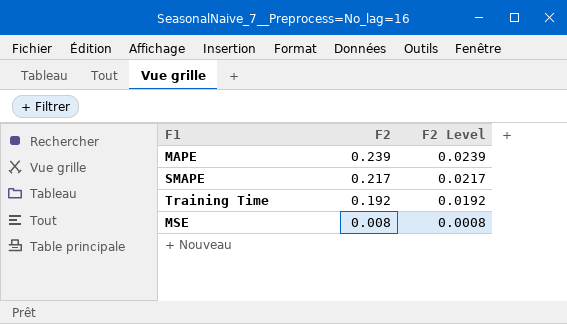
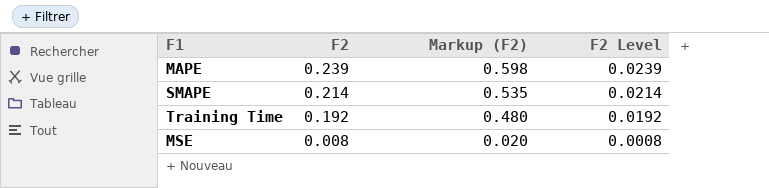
column Markup (F2) | formula: none -> [F2] * 2.5
SMAPE | F2: 0.217 -> 0.214
SMAPE | F2 Level: 0.0217 -> 0.0214

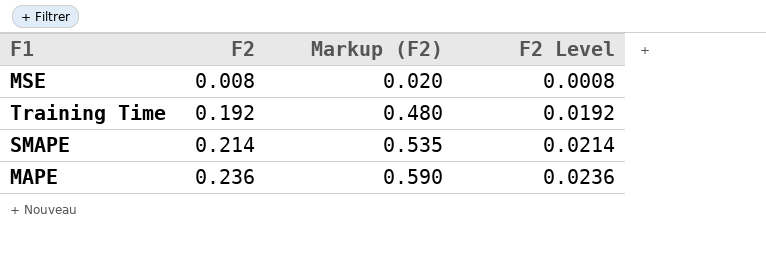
row order: F2 descending -> F2 ascending
MAPE | F2: 0.239 -> 0.236
MAPE | Markup (F2): 0.598 -> 0.590
MAPE | F2 Level: 0.0239 -> 0.0236

